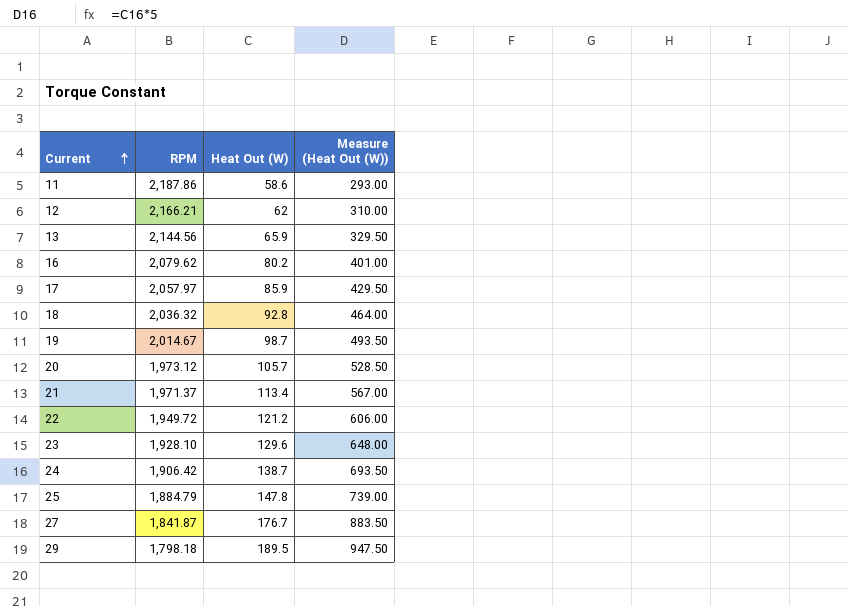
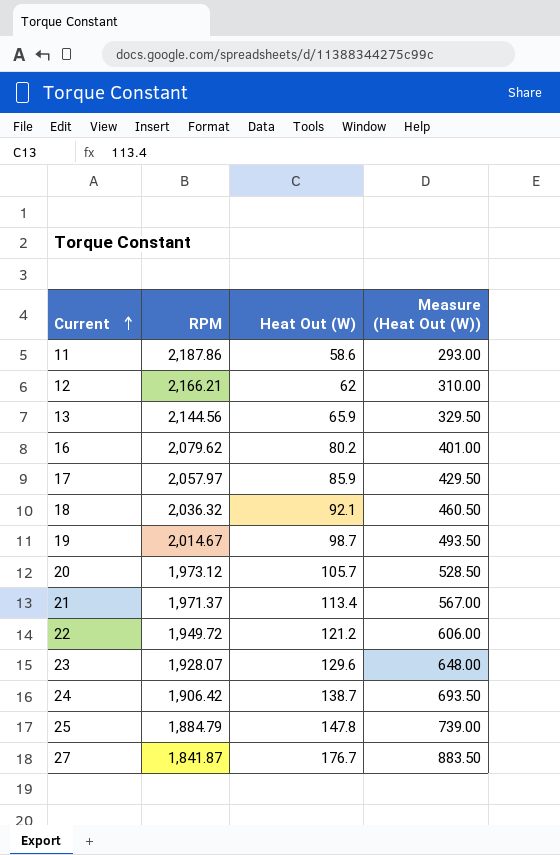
row 29: 1,798.18 | 189.5 | 947.50 -> none
18 | Heat Out (W): 92.8 -> 92.1
18 | Measure (Heat Out (W)): 464.00 -> 460.50
23 | RPM: 1,928.10 -> 1,928.07

